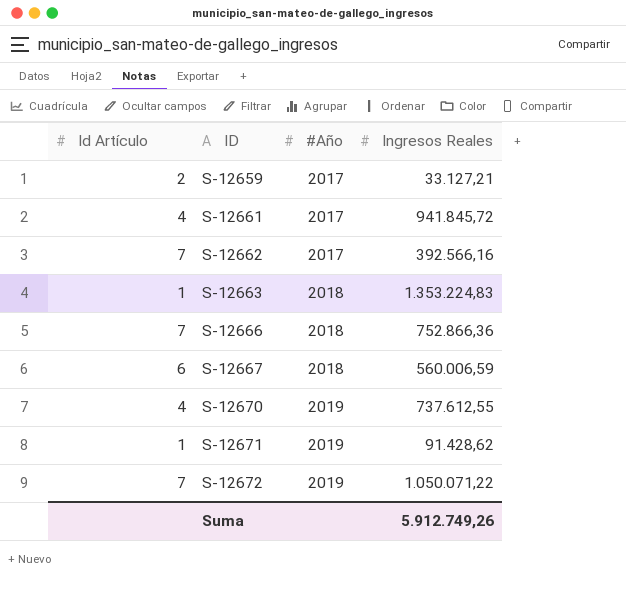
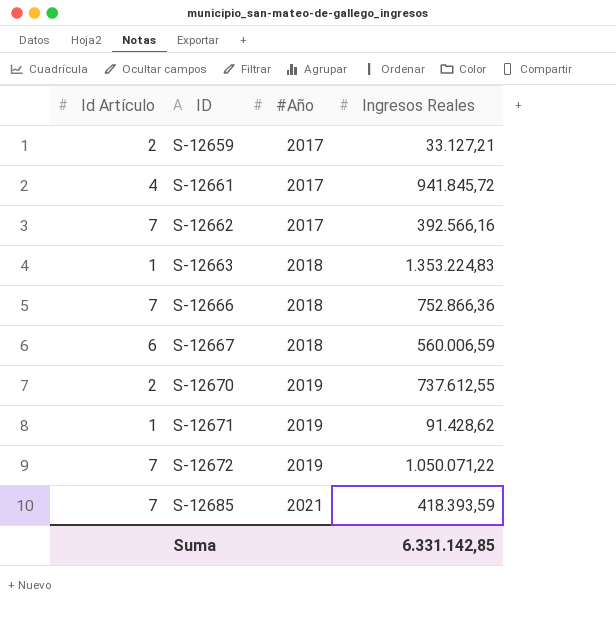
S-12670 | Id Artículo: 4 -> 2
row S-12685: none -> 7 | 2021 | 418.393,59
Suma | Ingresos Reales: 5.912.749,26 -> 6.331.142,85

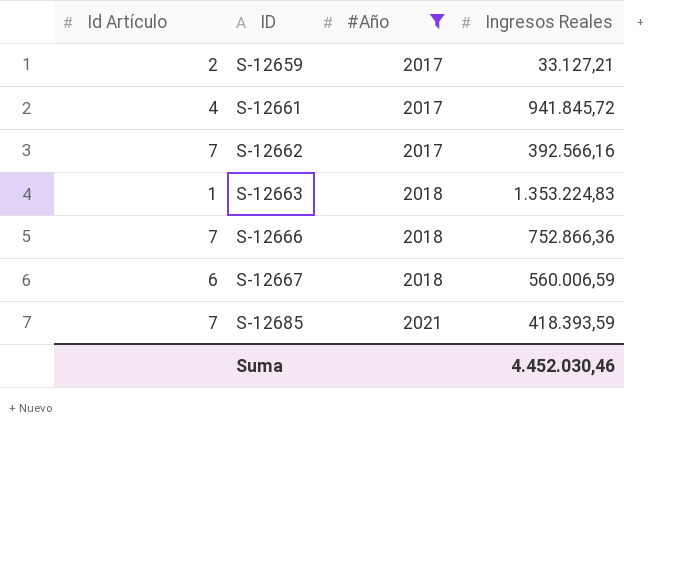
filter: none -> #Año != 2019
Suma | Ingresos Reales: 6.331.142,85 -> 4.452.030,46

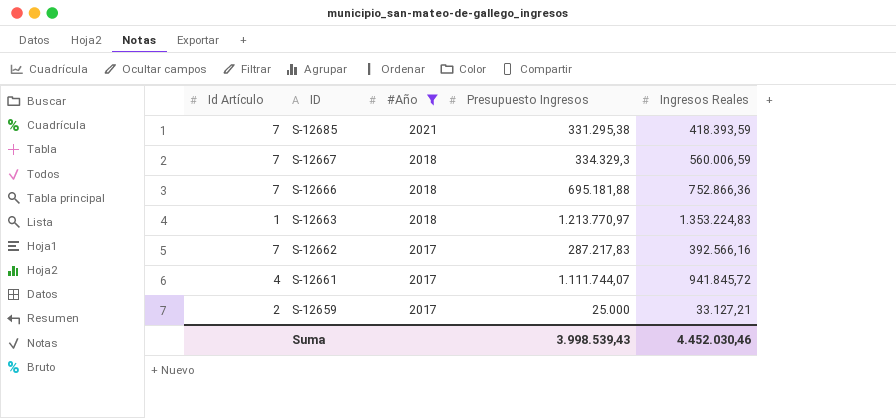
row order: ID ascending -> ID descending
column Presupuesto Ingresos | position: none -> 4
S-12667 | Id Artículo: 6 -> 7

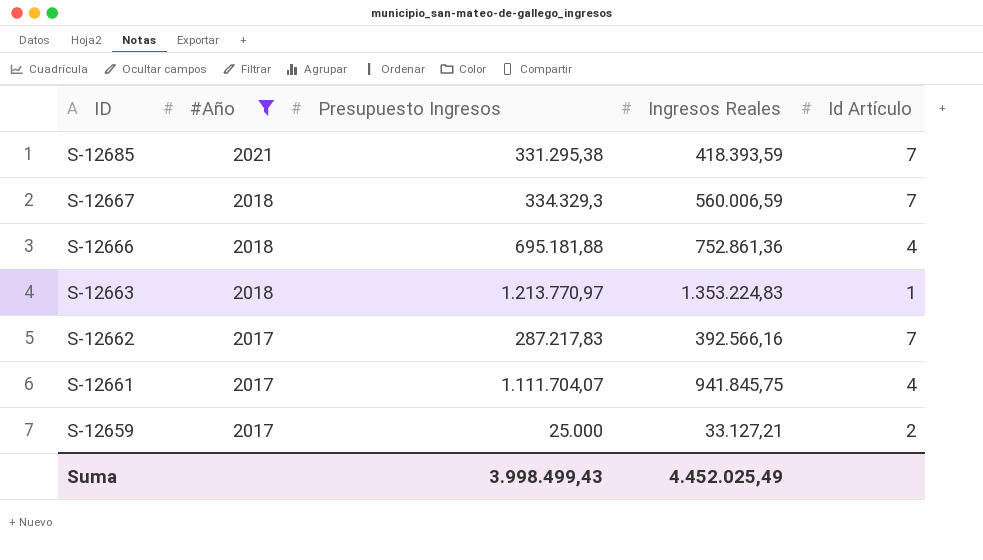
column Id Artículo | position: 1 -> 5
S-12666 | Ingresos Reales: 752.866,36 -> 752.861,36
S-12666 | Id Artículo: 7 -> 4
S-12661 | Presupuesto Ingresos: 1.111.744,07 -> 1.111.704,07
S-12661 | Ingresos Reales: 941.845,72 -> 941.845,75
Suma | Presupuesto Ingresos: 3.998.539,43 -> 3.998.499,43
Suma | Ingresos Reales: 4.452.030,46 -> 4.452.025,49

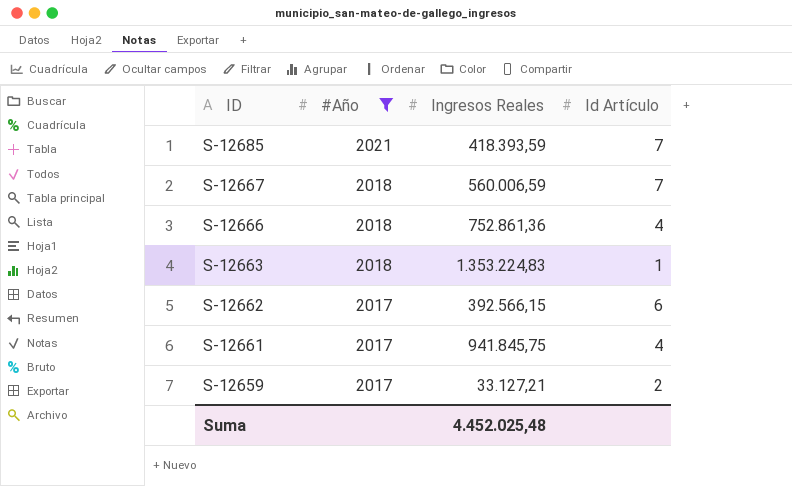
column Presupuesto Ingresos | position: 3 -> none
S-12662 | Ingresos Reales: 392.566,16 -> 392.566,15
S-12662 | Id Artículo: 7 -> 6
Suma | Ingresos Reales: 4.452.025,49 -> 4.452.025,48

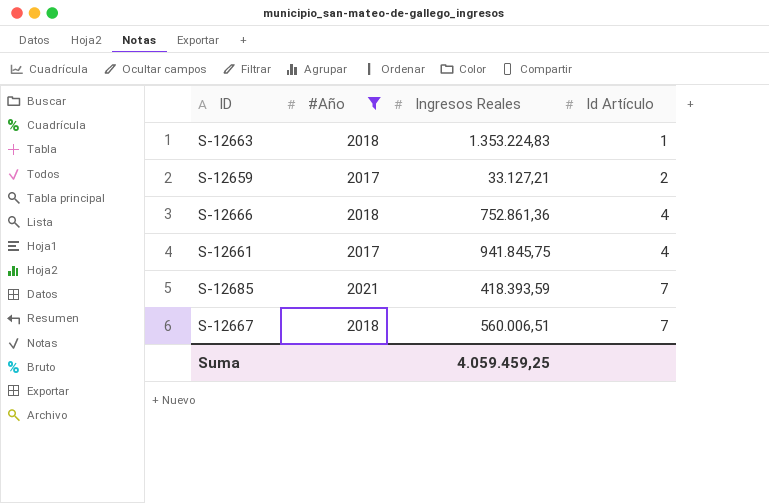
row order: ID descending -> Id Artículo ascending
row S-12662: 2017 | 392.566,15 | 6 -> none
S-12667 | Ingresos Reales: 560.006,59 -> 560.006,51
Suma | Ingresos Reales: 4.452.025,48 -> 4.059.459,25

